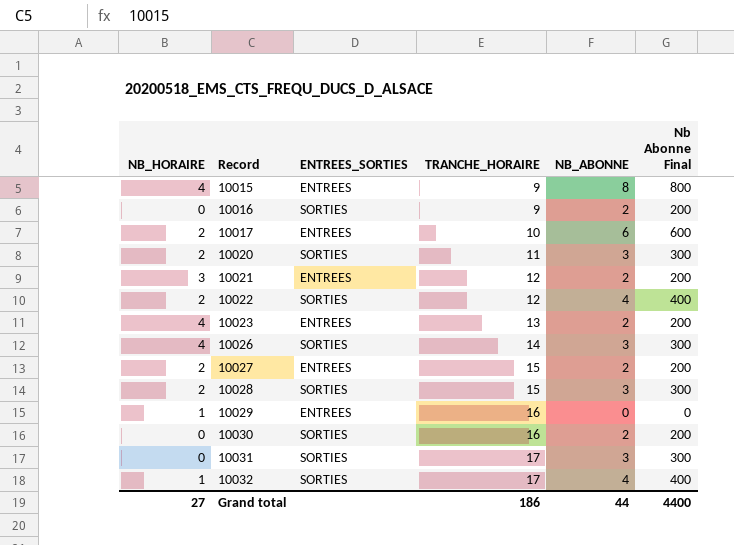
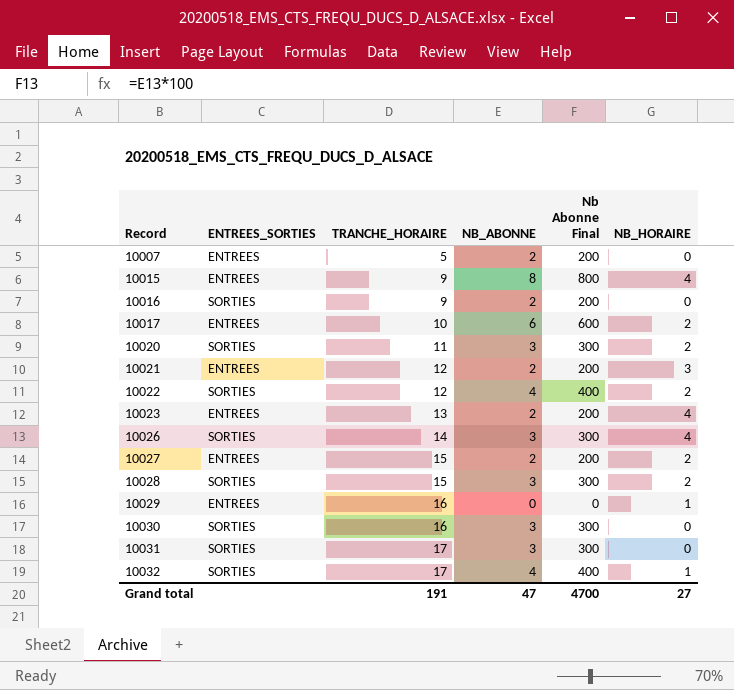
column NB_HORAIRE | position: 1 -> 6
row 10007: none -> ENTREES | 5 | 2 | 200 | 0
10030 | NB_ABONNE: 2 -> 3
10030 | Nb Abonne Final: 200 -> 300
Grand total | TRANCHE_HORAIRE: 186 -> 191
Grand total | NB_ABONNE: 44 -> 47
Grand total | Nb Abonne Final: 4400 -> 4700

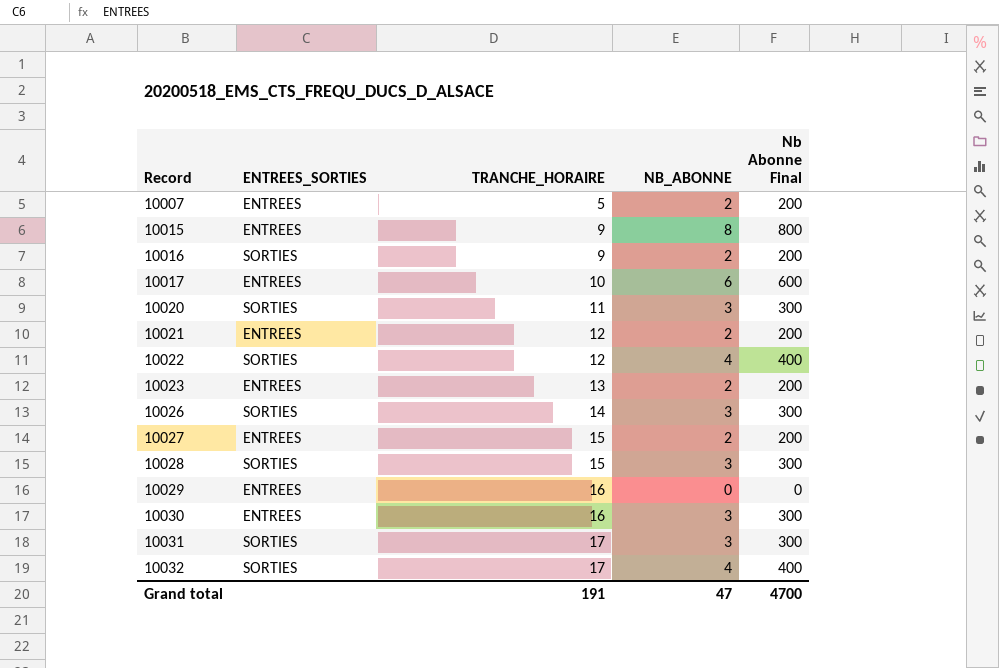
column NB_HORAIRE | position: 6 -> none
10030 | ENTREES_SORTIES: SORTIES -> ENTREES

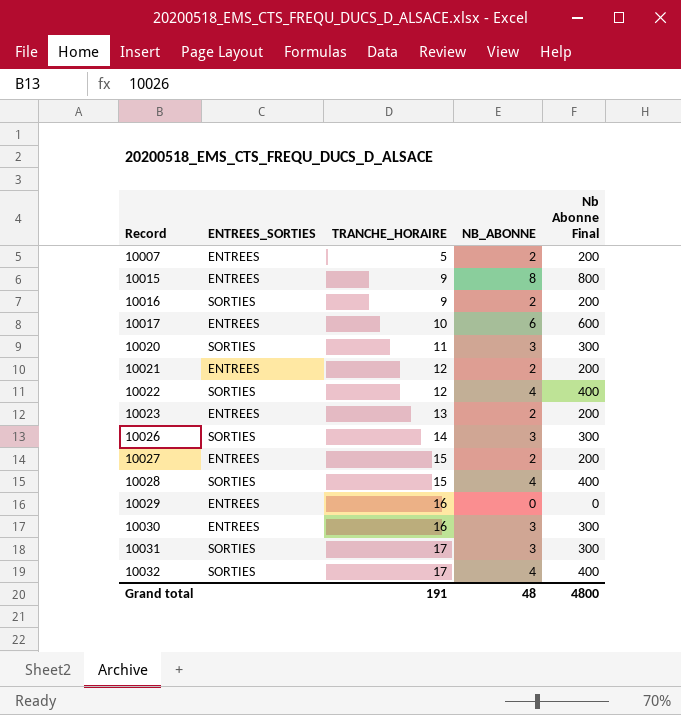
10028 | NB_ABONNE: 3 -> 4
10028 | Nb Abonne Final: 300 -> 400
Grand total | NB_ABONNE: 47 -> 48
Grand total | Nb Abonne Final: 4700 -> 4800

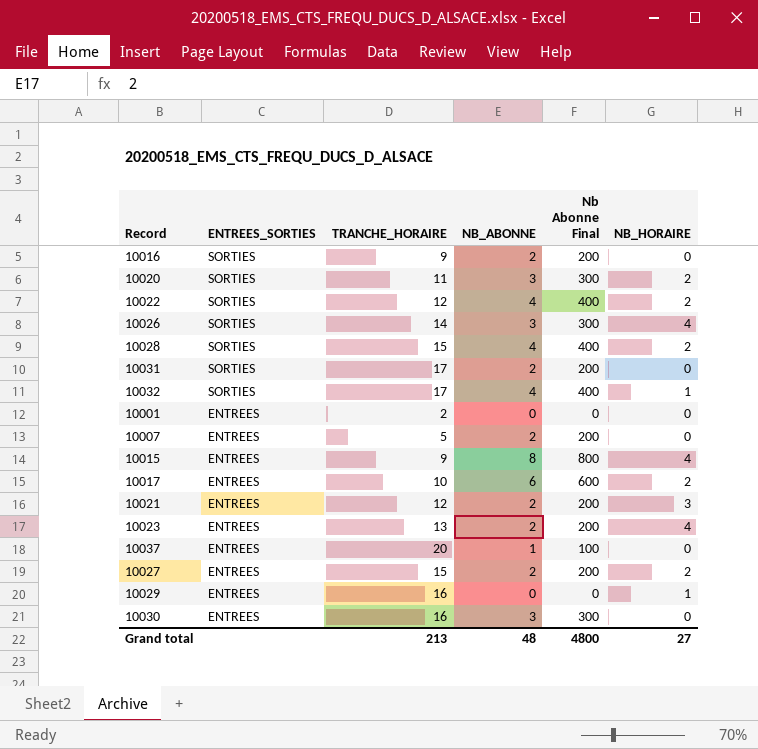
row order: Record ascending -> ENTREES_SORTIES descending
column NB_HORAIRE | position: none -> 6
10031 | NB_ABONNE: 3 -> 2
10031 | Nb Abonne Final: 300 -> 200
row 10001: none -> ENTREES | 2 | 0 | 0 | 0
row 10037: none -> ENTREES | 20 | 1 | 100 | 0
Grand total | TRANCHE_HORAIRE: 191 -> 213

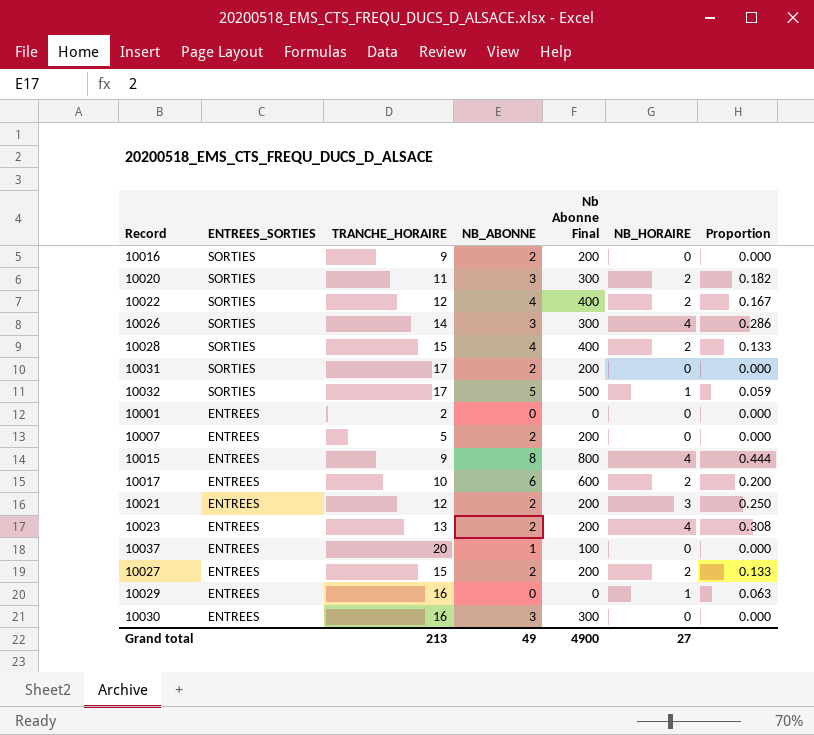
column Proportion | formula: none -> [NB_HORAIRE] / [TRANCHE_HORAIRE]
10032 | NB_ABONNE: 4 -> 5
10032 | Nb Abonne Final: 400 -> 500
Grand total | NB_ABONNE: 48 -> 49
Grand total | Nb Abonne Final: 4800 -> 4900

